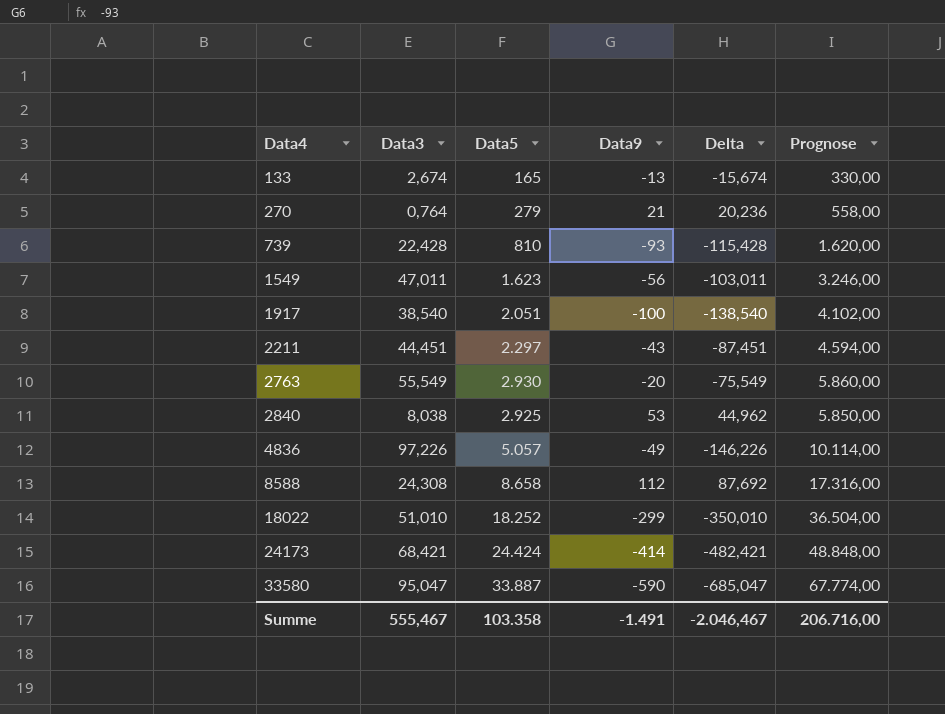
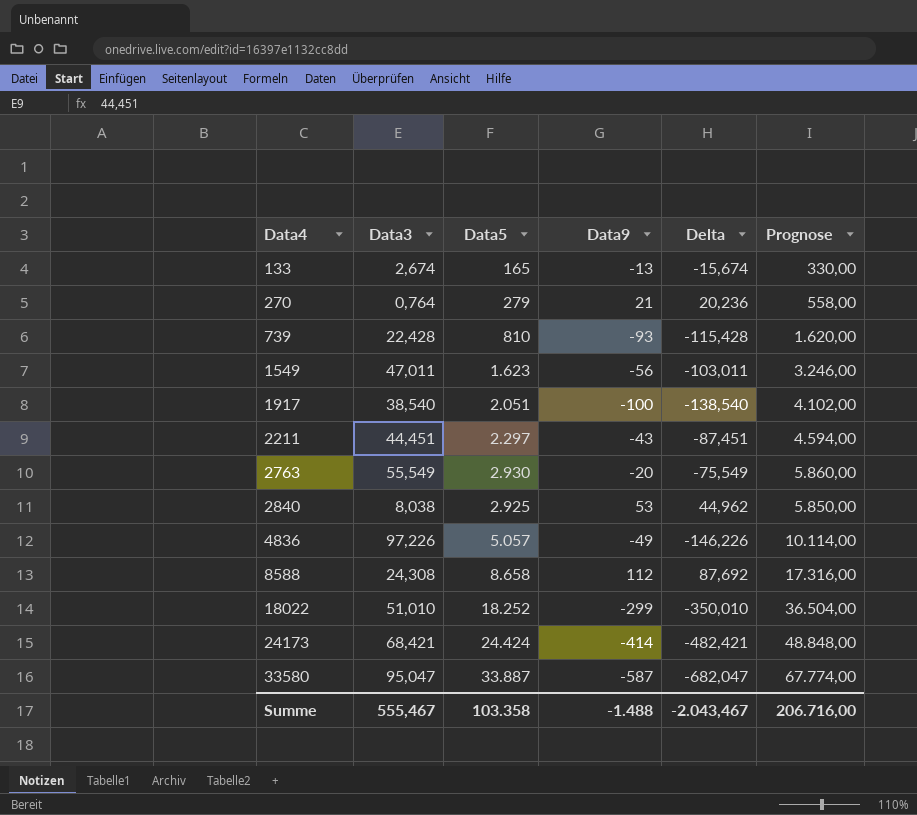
33580 | Data9: -590 -> -587
33580 | Delta: -685,047 -> -682,047
Summe | Data9: -1.491 -> -1.488
Summe | Delta: -2.046,467 -> -2.043,467

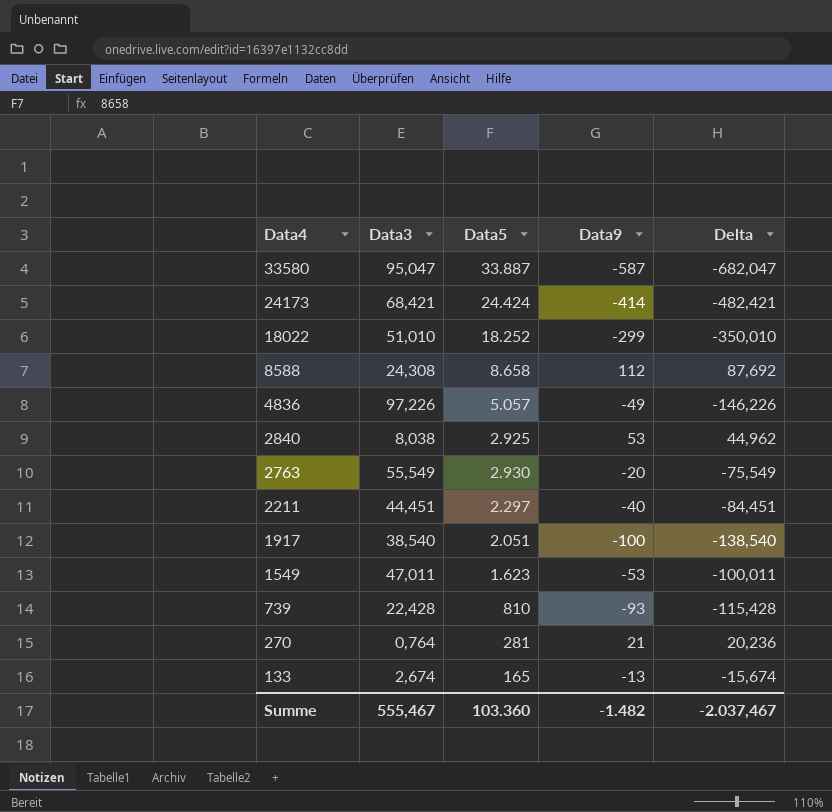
row order: Data4 ascending -> Data4 descending
column Prognose | formula: [Data5] * 2 -> none
2211 | Data9: -43 -> -40
2211 | Delta: -87,451 -> -84,451
1549 | Data9: -56 -> -53
1549 | Delta: -103,011 -> -100,011
270 | Data5: 279 -> 281
Summe | Data5: 103.358 -> 103.360
Summe | Data9: -1.488 -> -1.482
Summe | Delta: -2.043,467 -> -2.037,467

